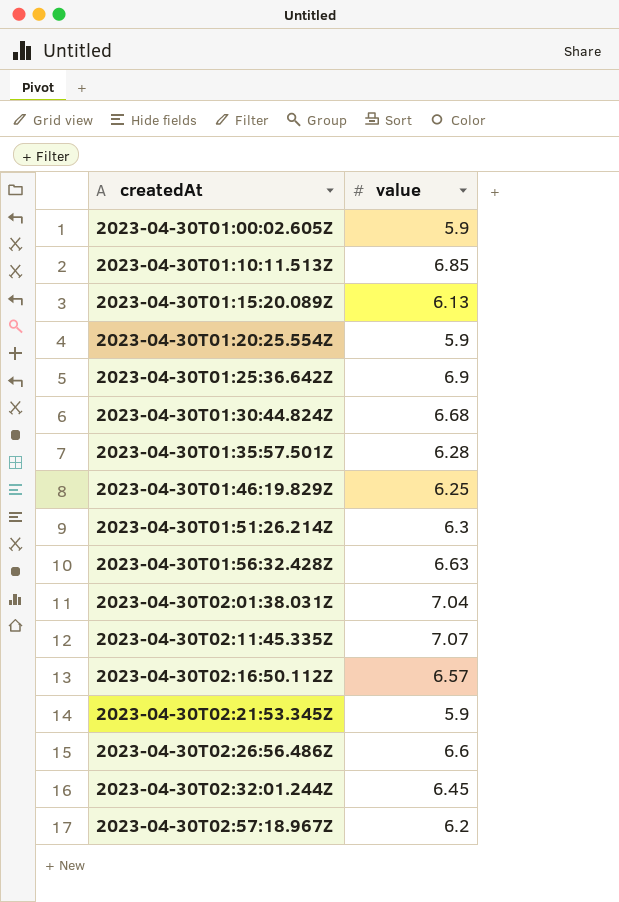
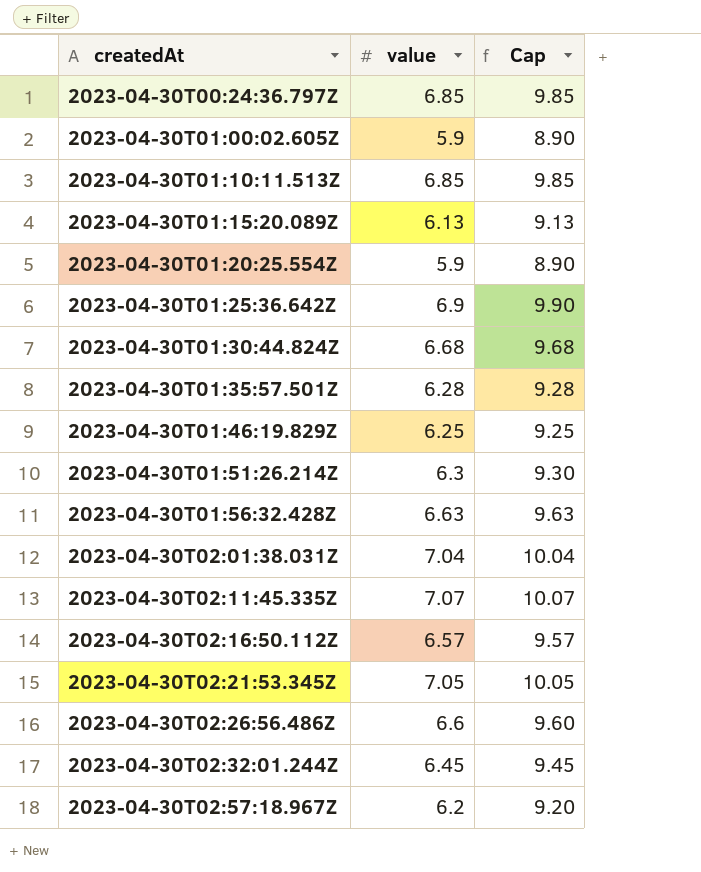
column Cap | formula: none -> [value] + 3
row 2023-04-30T00:24:36.797Z: none -> 6.85 | 9.85
2023-04-30T02:21:53.345Z | value: 5.9 -> 7.05

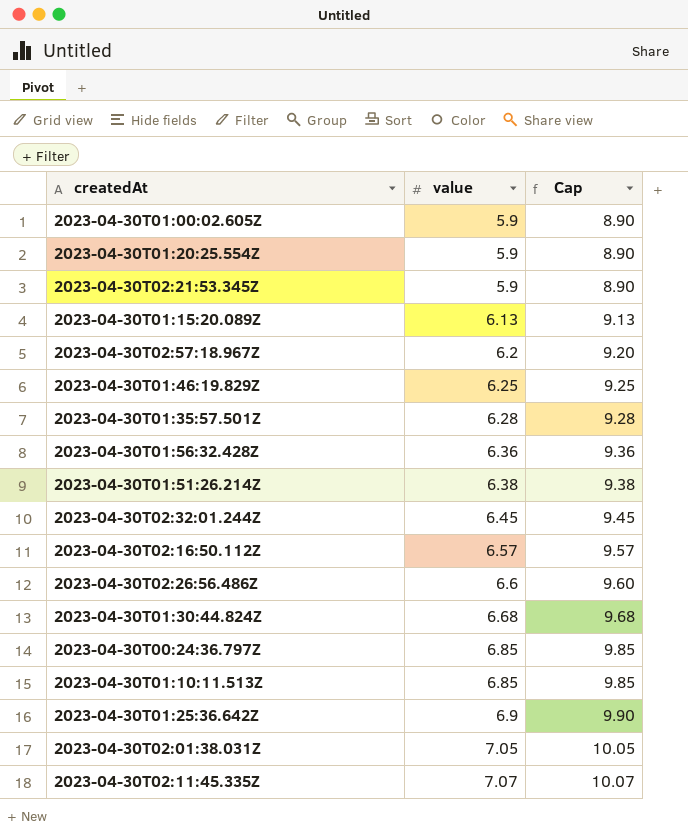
row order: createdAt ascending -> value ascending
2023-04-30T02:21:53.345Z | value: 7.05 -> 5.9
2023-04-30T02:21:53.345Z | Cap: 10.05 -> 8.90
2023-04-30T01:56:32.428Z | value: 6.63 -> 6.36
2023-04-30T01:56:32.428Z | Cap: 9.63 -> 9.36
2023-04-30T01:51:26.214Z | value: 6.3 -> 6.38
2023-04-30T01:51:26.214Z | Cap: 9.30 -> 9.38
2023-04-30T02:01:38.031Z | value: 7.04 -> 7.05
2023-04-30T02:01:38.031Z | Cap: 10.04 -> 10.05

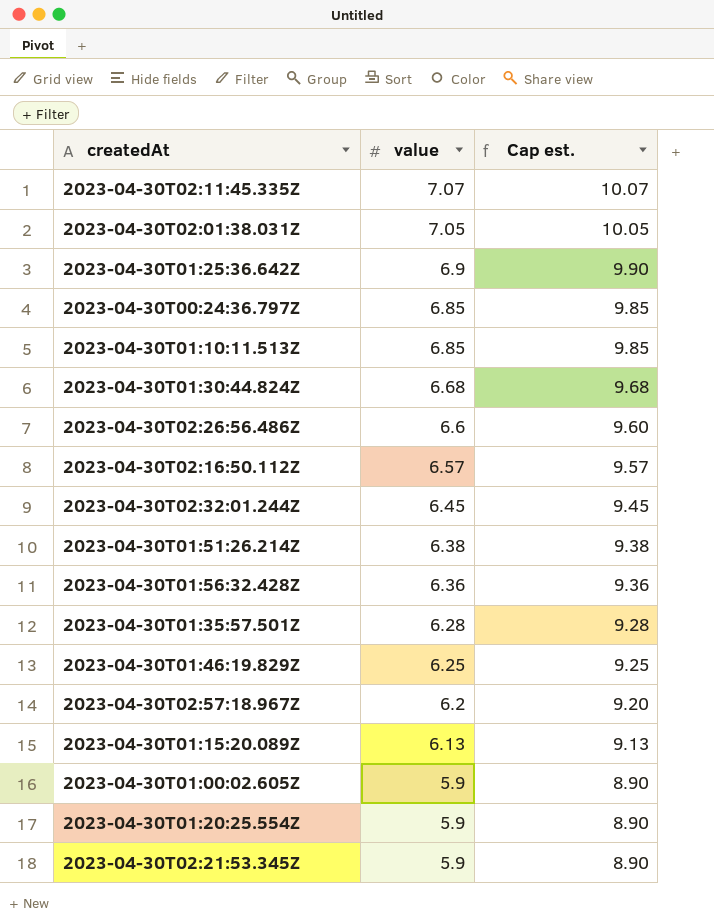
row order: value ascending -> value descending
column name: Cap -> Cap est.

